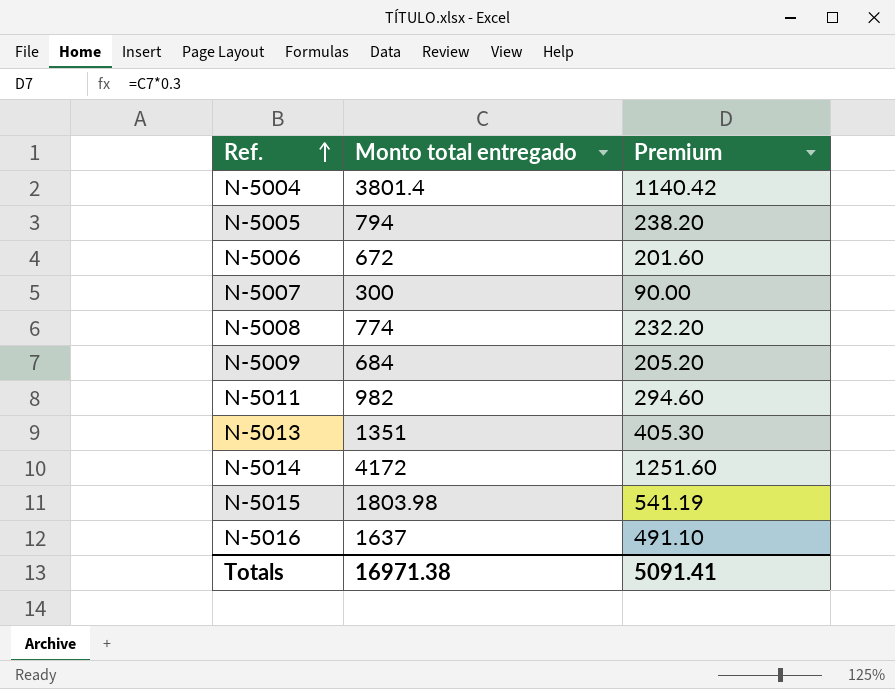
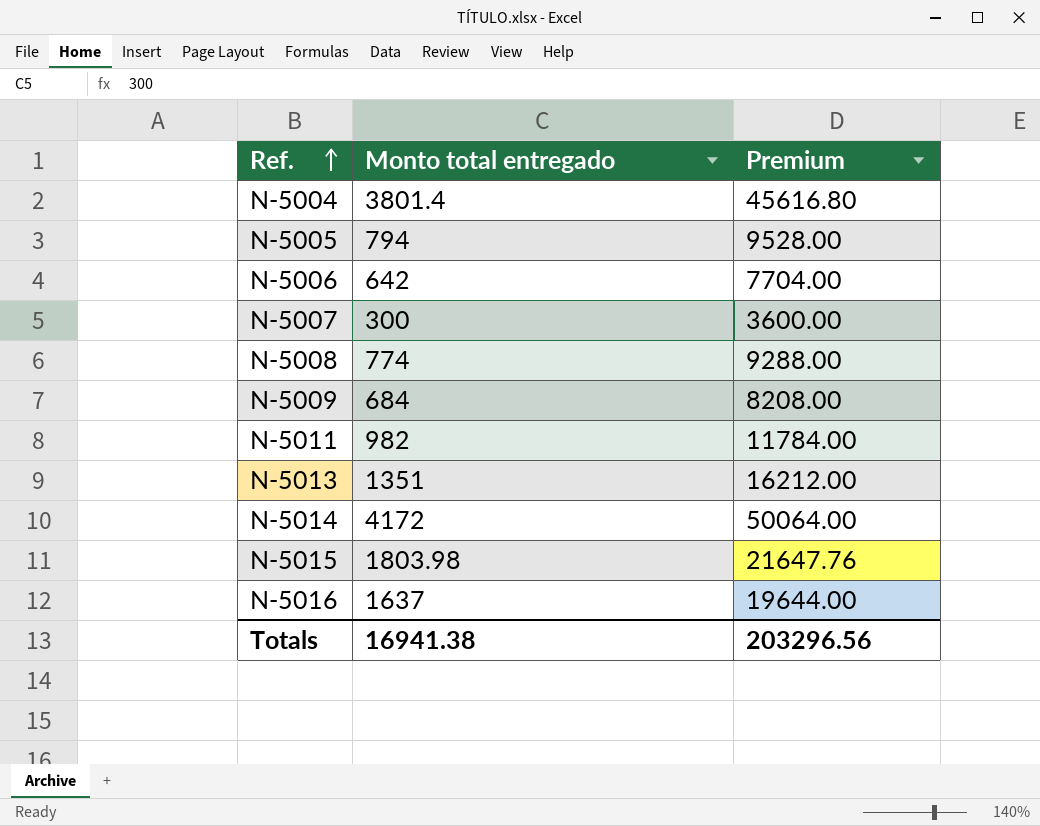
column Premium | formula: [Monto total entregado] * 0.3 -> [Monto total entregado] * 12
N-5006 | Monto total entregado: 672 -> 642
Totals | Monto total entregado: 16971.38 -> 16941.38
Totals | Premium: 5091.41 -> 203296.56

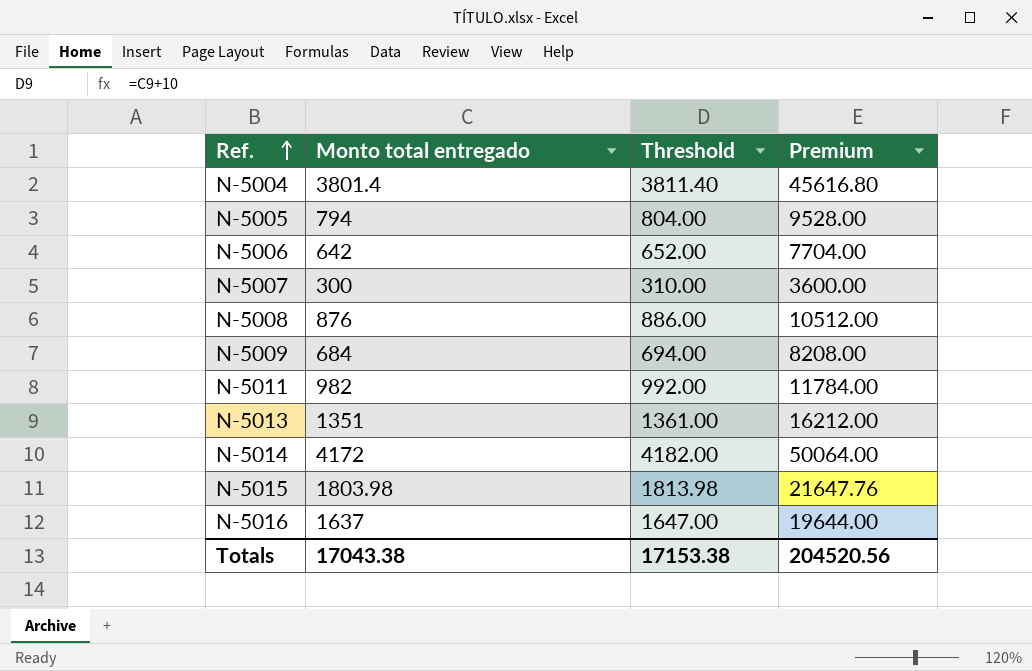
column Threshold | formula: none -> [Monto total entregado] + 10
N-5008 | Monto total entregado: 774 -> 876
N-5008 | Premium: 9288.00 -> 10512.00
Totals | Monto total entregado: 16941.38 -> 17043.38
Totals | Premium: 203296.56 -> 204520.56

